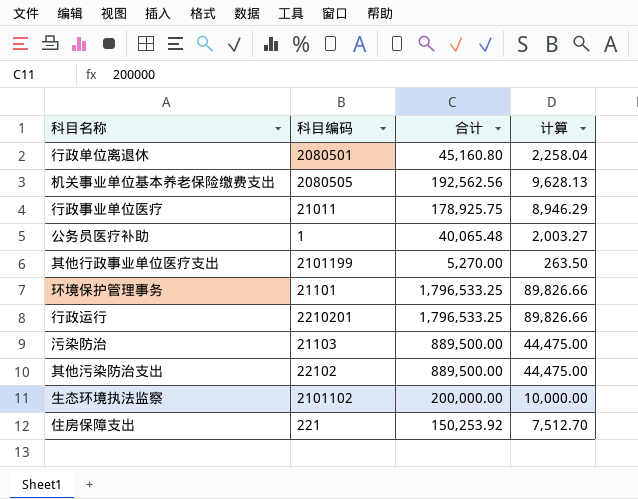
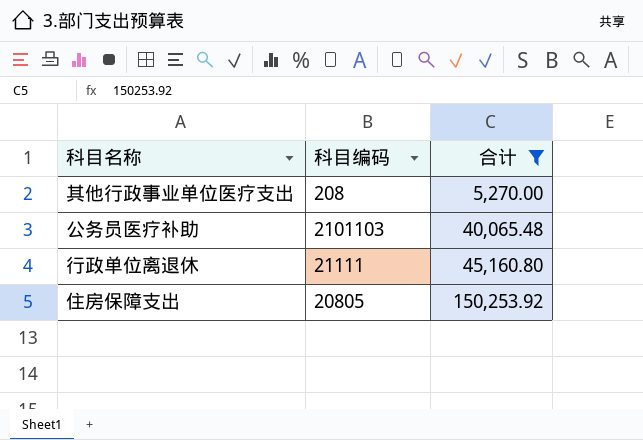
filter: none -> 合计 <= 150,253.92
row order: none -> 合计 ascending
column 计算 | formula: [合计] * 0.05 -> none
其他行政事业单位医疗支出 | 科目编码: 2101199 -> 208
公务员医疗补助 | 科目编码: 1 -> 2101103
行政单位离退休 | 科目编码: 2080501 -> 21111
住房保障支出 | 科目编码: 221 -> 20805

